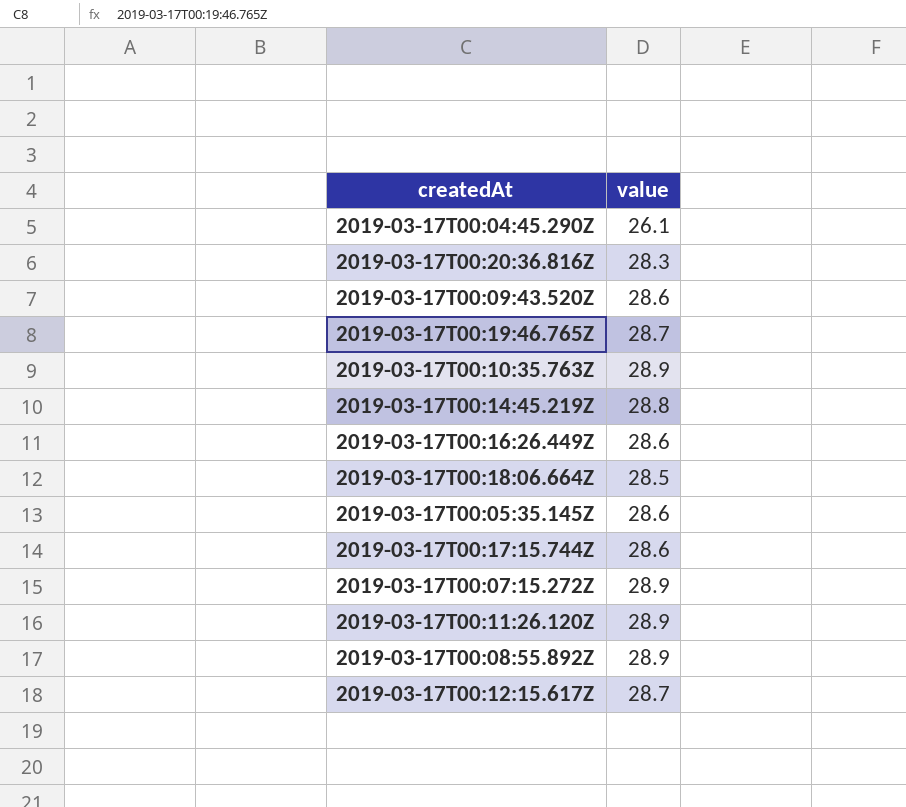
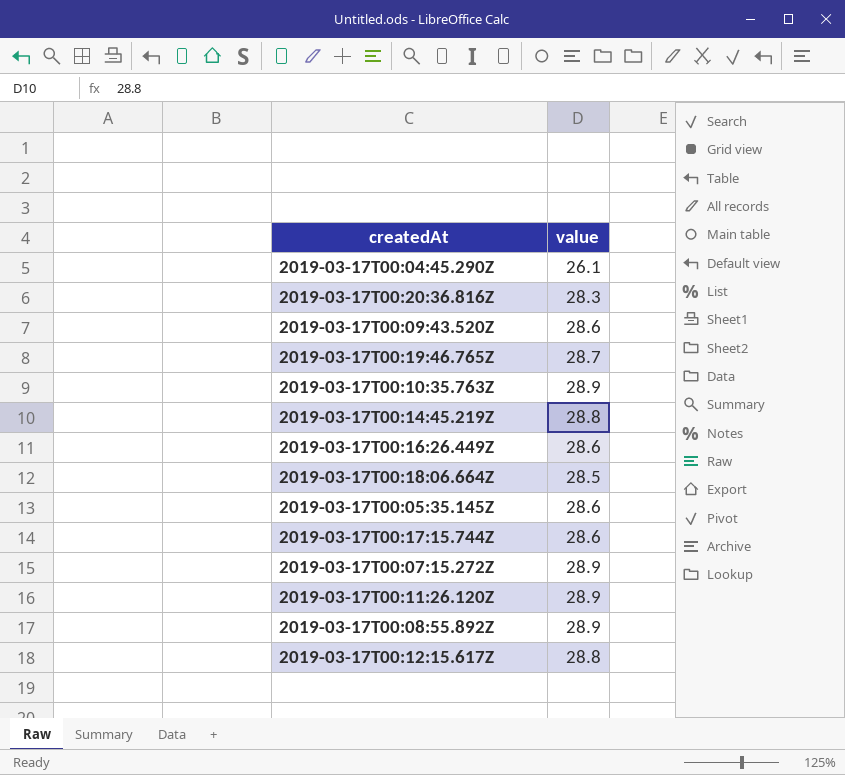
2019-03-17T00:12:15.617Z | value: 28.7 -> 28.8

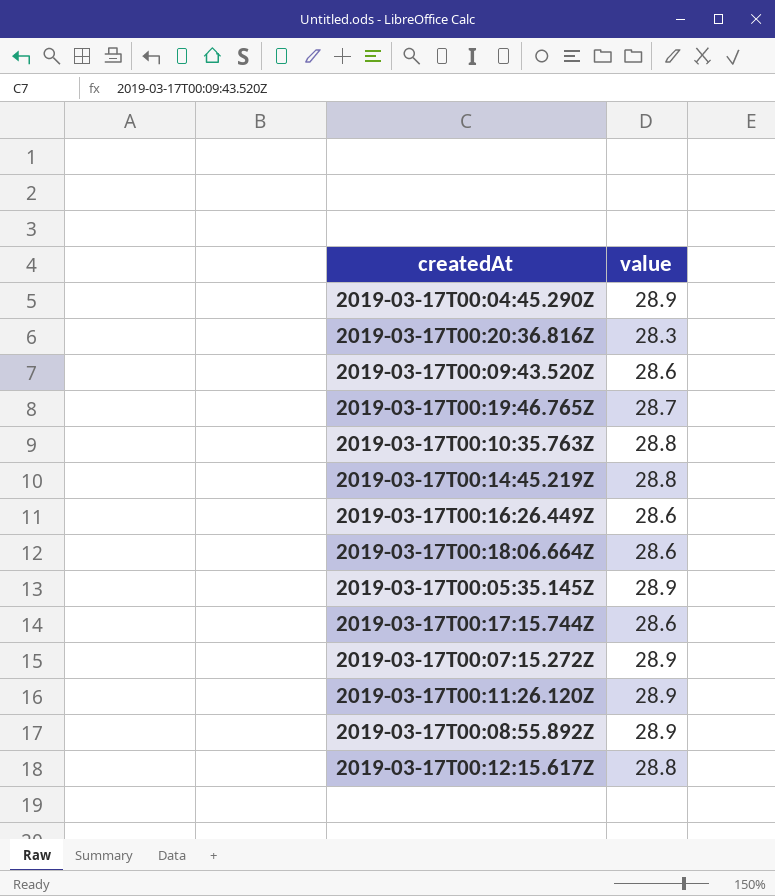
2019-03-17T00:04:45.290Z | value: 26.1 -> 28.9
2019-03-17T00:10:35.763Z | value: 28.9 -> 28.8
2019-03-17T00:18:06.664Z | value: 28.5 -> 28.6
2019-03-17T00:05:35.145Z | value: 28.6 -> 28.9

